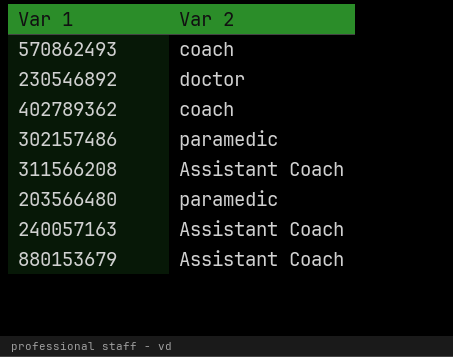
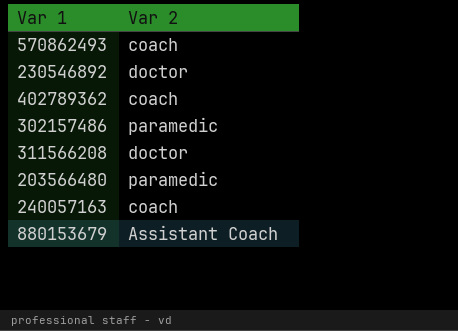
311566208 | Var 2: Assistant Coach -> doctor
240057163 | Var 2: Assistant Coach -> coach

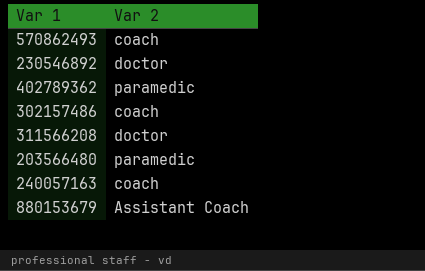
402789362 | Var 2: coach -> paramedic
302157486 | Var 2: paramedic -> coach

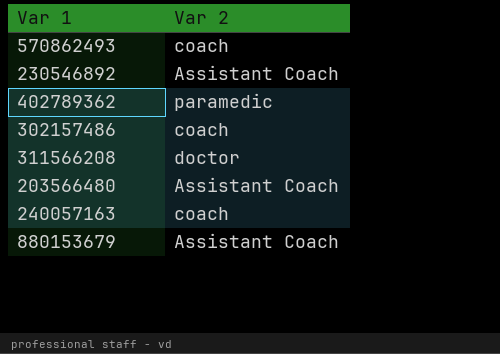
230546892 | Var 2: doctor -> Assistant Coach
203566480 | Var 2: paramedic -> Assistant Coach

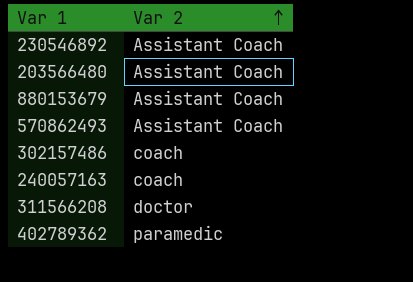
row order: none -> Var 2 ascending
570862493 | Var 2: coach -> Assistant Coach

